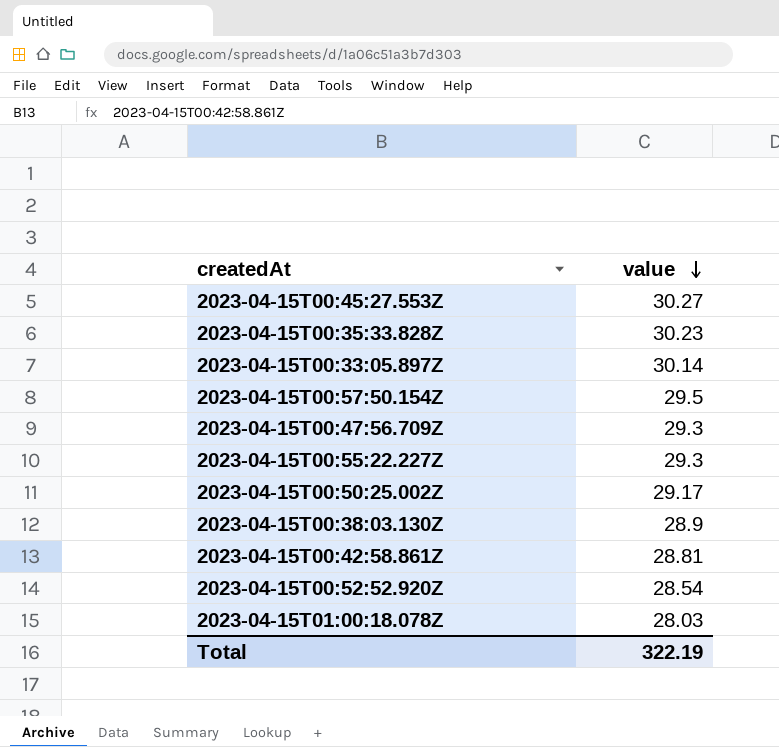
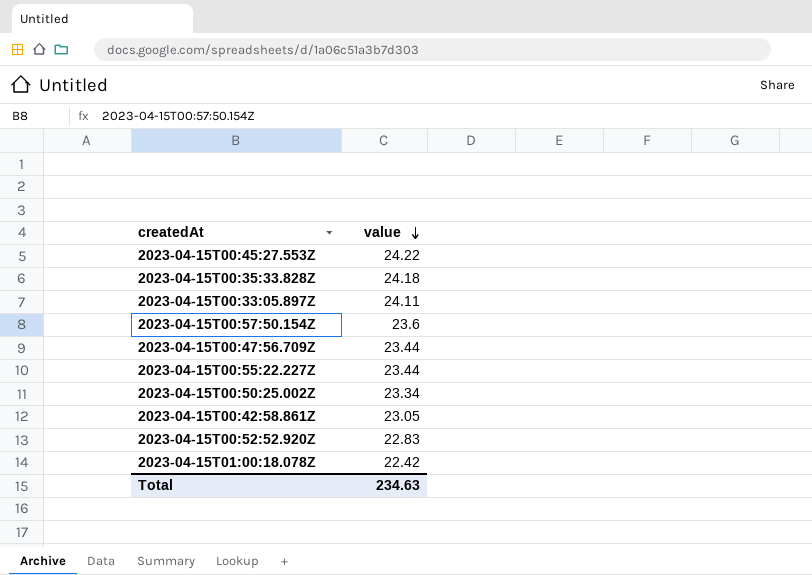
row 2023-04-15T00:38:03.130Z: 28.9 -> none
2023-04-15T00:45:27.553Z | value: 30.27 -> 24.22
2023-04-15T00:35:33.828Z | value: 30.23 -> 24.18
2023-04-15T00:33:05.897Z | value: 30.14 -> 24.11
2023-04-15T00:57:50.154Z | value: 29.5 -> 23.6
2023-04-15T00:47:56.709Z | value: 29.3 -> 23.44
2023-04-15T00:55:22.227Z | value: 29.3 -> 23.44
2023-04-15T00:50:25.002Z | value: 29.17 -> 23.34
2023-04-15T00:42:58.861Z | value: 28.81 -> 23.05
2023-04-15T00:52:52.920Z | value: 28.54 -> 22.83
2023-04-15T01:00:18.078Z | value: 28.03 -> 22.42
Total | value: 322.19 -> 234.63

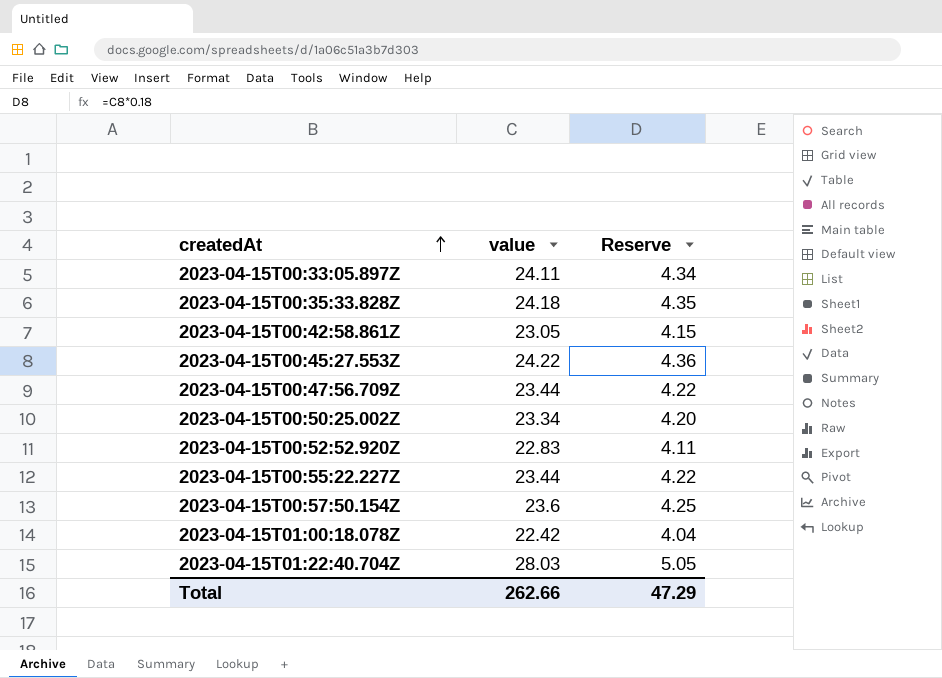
row order: value descending -> createdAt ascending
column Reserve | formula: none -> [value] * 0.18
row 2023-04-15T01:22:40.704Z: none -> 28.03 | 5.05
Total | value: 234.63 -> 262.66

